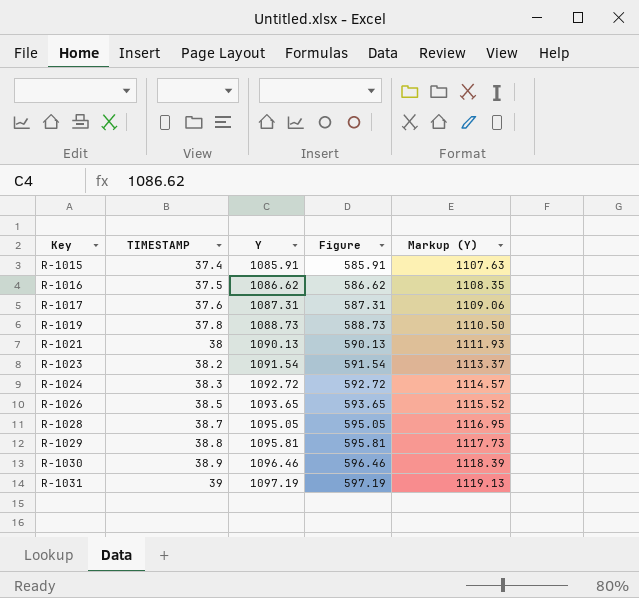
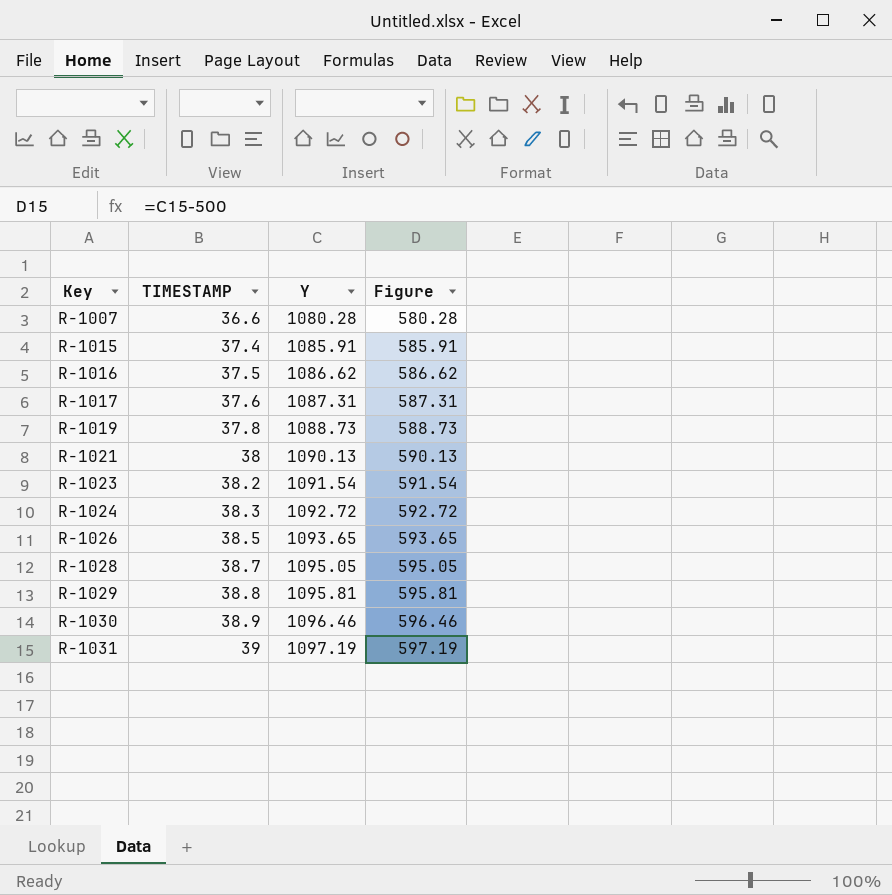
column Markup (Y) | formula: [Y] * 1.02 -> none
row R-1007: none -> 36.6 | 1080.28 | 580.28

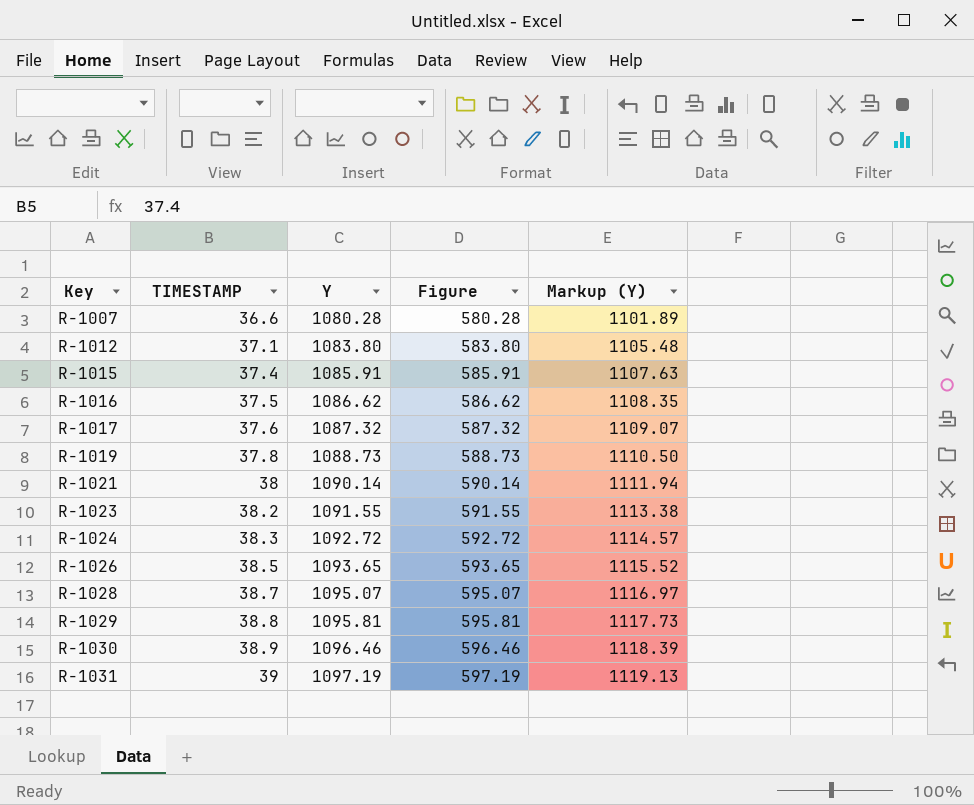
column Markup (Y) | formula: none -> [Y] * 1.02
row R-1012: none -> 37.1 | 1083.80 | 583.80 | 1105.48
R-1017 | Y: 1087.31 -> 1087.32
R-1017 | Figure: 587.31 -> 587.32
R-1021 | Y: 1090.13 -> 1090.14
R-1021 | Figure: 590.13 -> 590.14
R-1023 | Y: 1091.54 -> 1091.55
R-1023 | Figure: 591.54 -> 591.55
R-1028 | Y: 1095.05 -> 1095.07
R-1028 | Figure: 595.05 -> 595.07

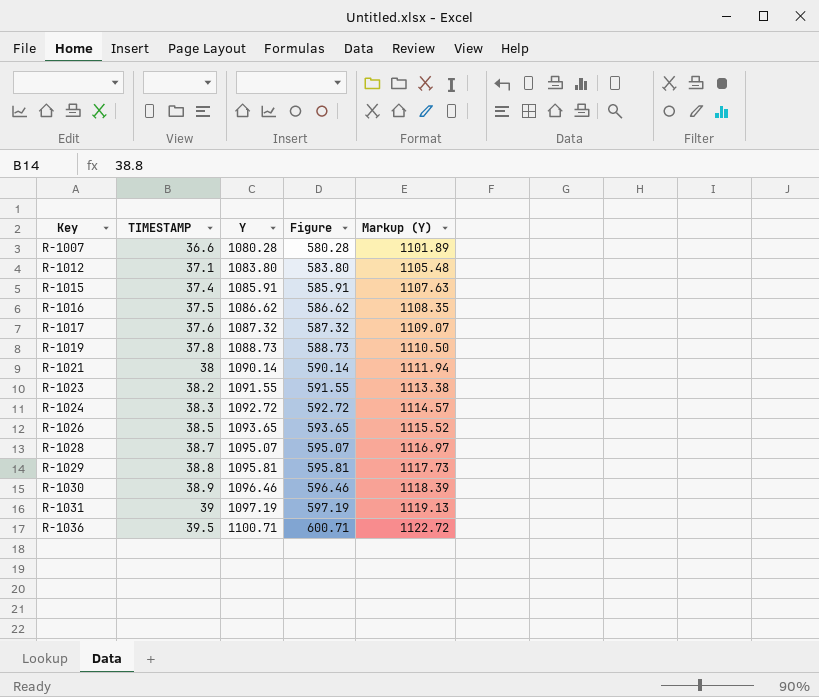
row R-1036: none -> 39.5 | 1100.71 | 600.71 | 1122.72

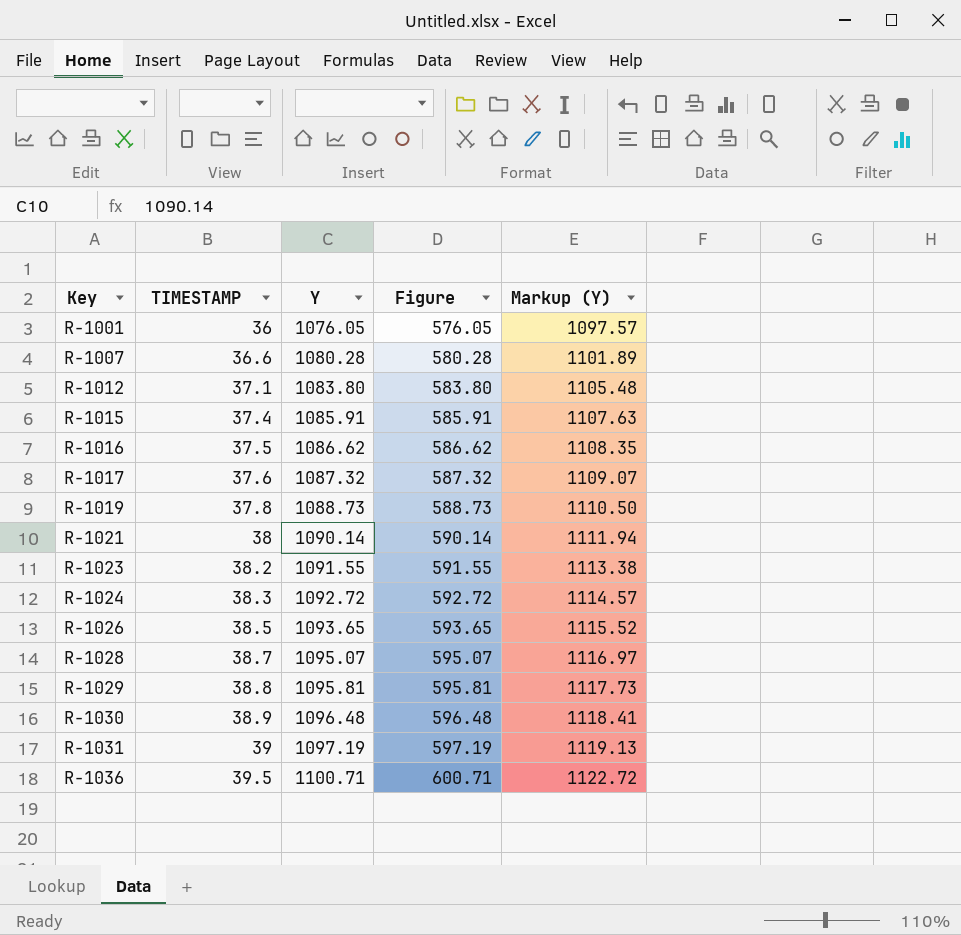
row R-1001: none -> 36 | 1076.05 | 576.05 | 1097.57
R-1030 | Y: 1096.46 -> 1096.48
R-1030 | Figure: 596.46 -> 596.48
R-1030 | Markup (Y): 1118.39 -> 1118.41

